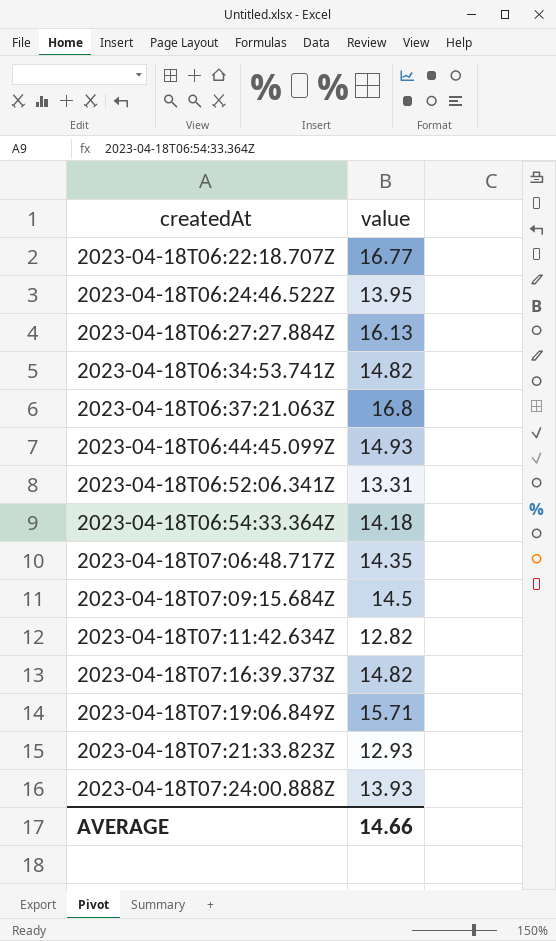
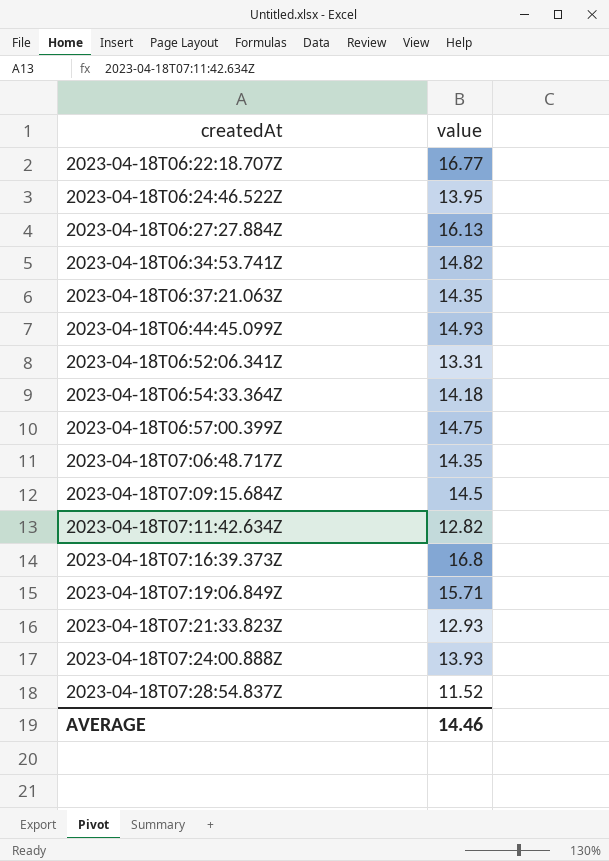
2023-04-18T06:37:21.063Z | value: 16.8 -> 14.35
row 2023-04-18T06:57:00.399Z: none -> 14.75
2023-04-18T07:16:39.373Z | value: 14.82 -> 16.8
row 2023-04-18T07:28:54.837Z: none -> 11.52
AVERAGE | value: 14.66 -> 14.46

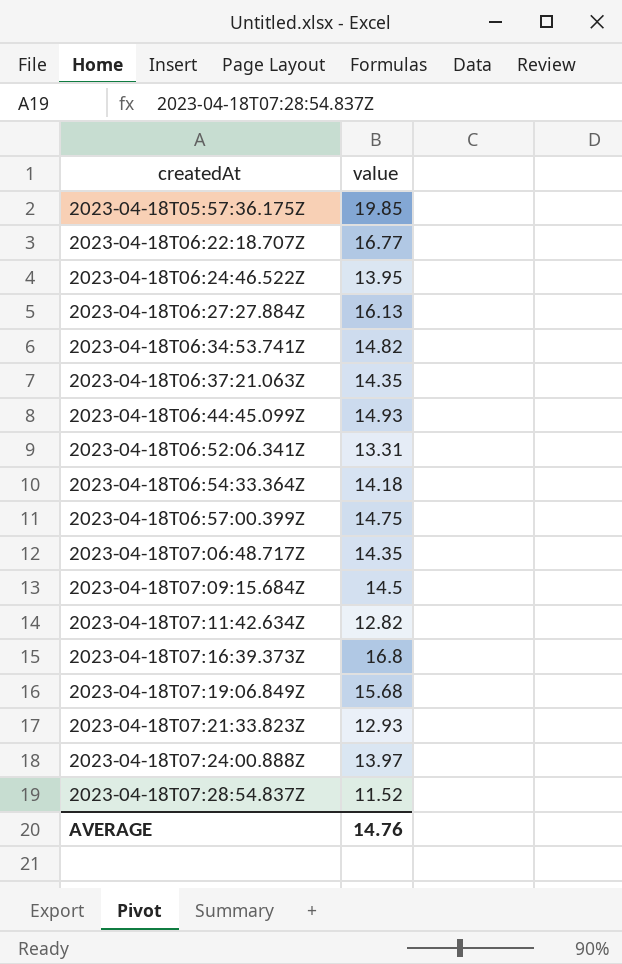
row 2023-04-18T05:57:36.175Z: none -> 19.85
2023-04-18T07:19:06.849Z | value: 15.71 -> 15.68
2023-04-18T07:24:00.888Z | value: 13.93 -> 13.97
AVERAGE | value: 14.46 -> 14.76

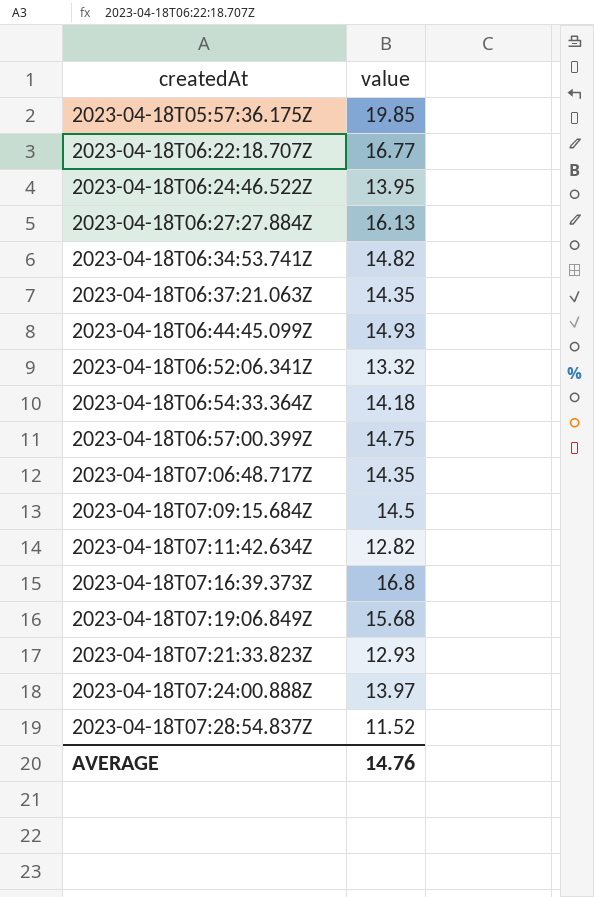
2023-04-18T06:52:06.341Z | value: 13.31 -> 13.32

